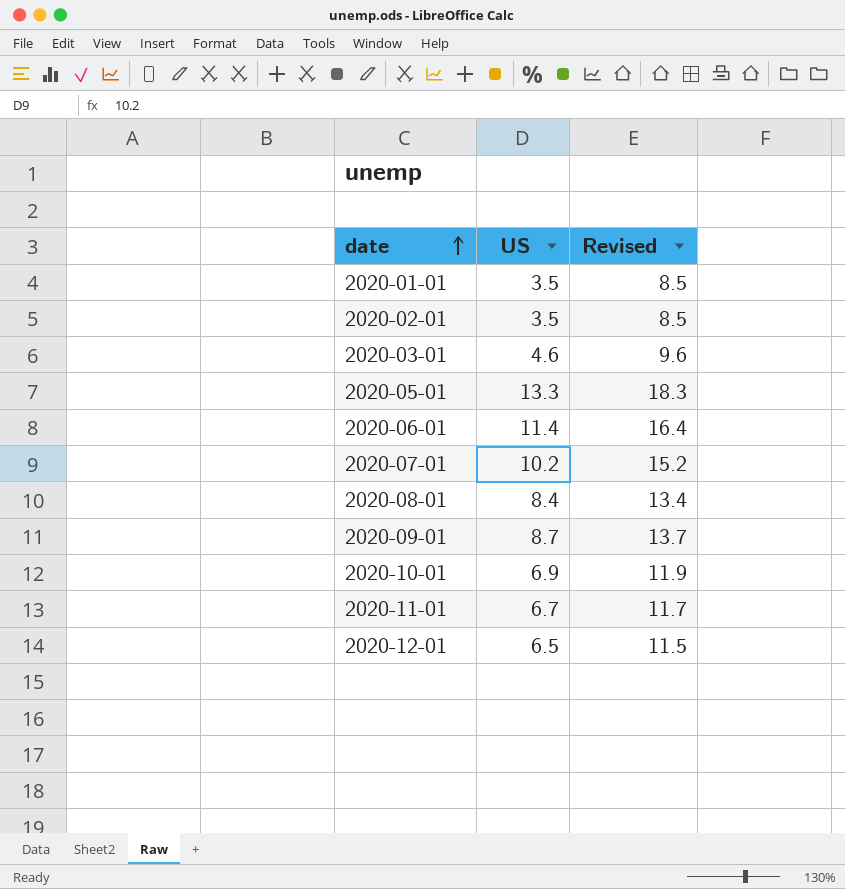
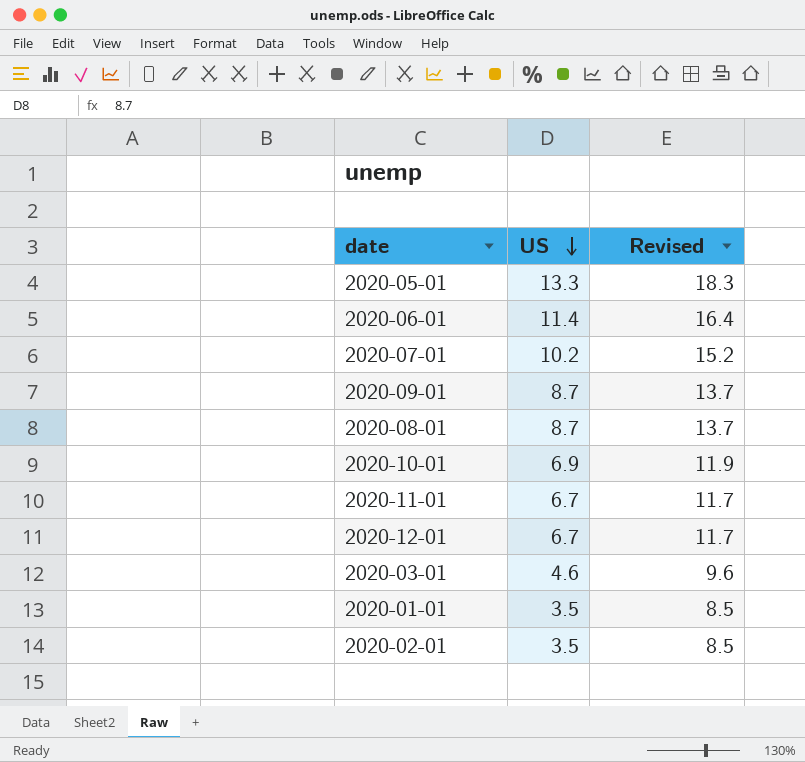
row order: date ascending -> US descending
2020-08-01 | US: 8.4 -> 8.7
2020-08-01 | Revised: 13.4 -> 13.7
2020-12-01 | US: 6.5 -> 6.7
2020-12-01 | Revised: 11.5 -> 11.7

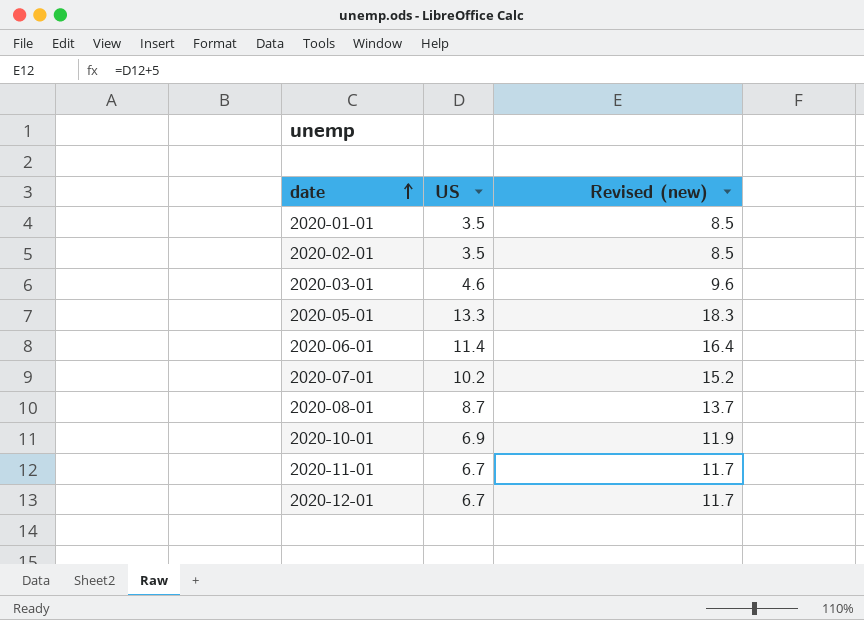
row order: US descending -> date ascending
column name: Revised -> Revised (new)
row 2020-09-01: 8.7 | 13.7 -> none

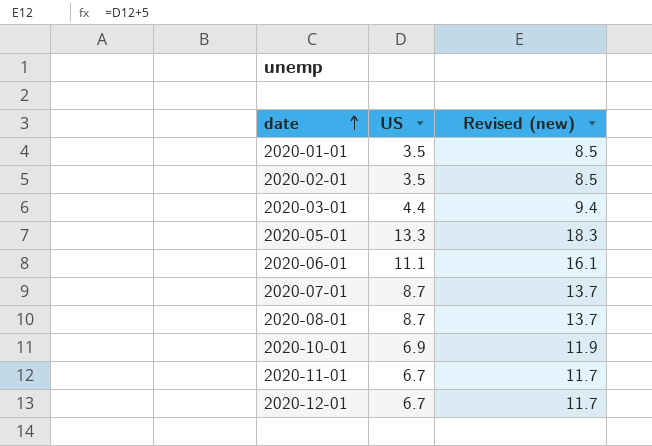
2020-03-01 | US: 4.6 -> 4.4
2020-03-01 | Revised (new): 9.6 -> 9.4
2020-06-01 | US: 11.4 -> 11.1
2020-06-01 | Revised (new): 16.4 -> 16.1
2020-07-01 | US: 10.2 -> 8.7
2020-07-01 | Revised (new): 15.2 -> 13.7

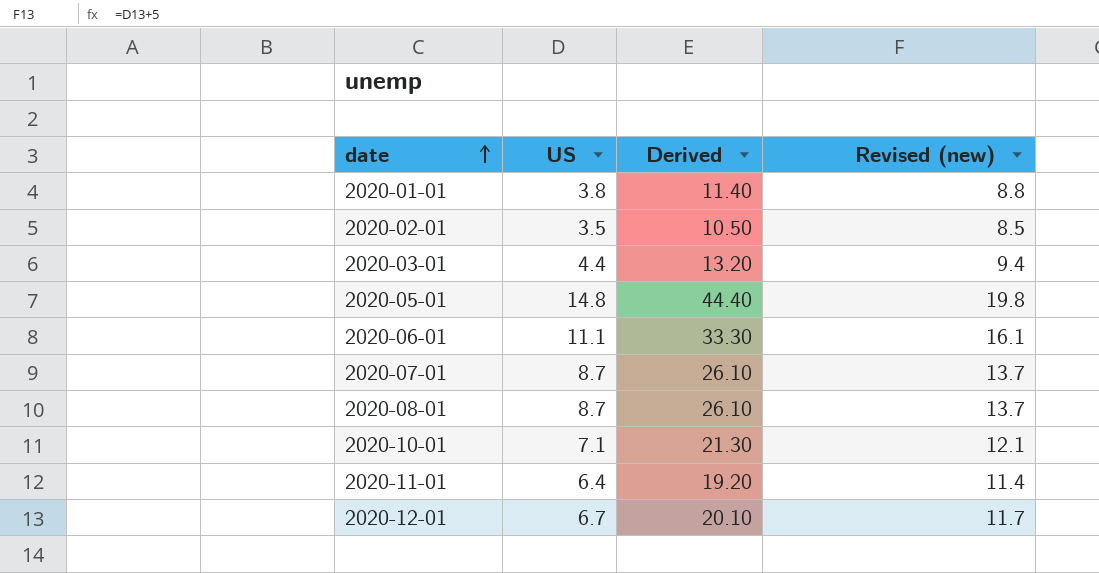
column Derived | formula: none -> [US] * 3
2020-01-01 | US: 3.5 -> 3.8
2020-01-01 | Revised (new): 8.5 -> 8.8
2020-05-01 | US: 13.3 -> 14.8
2020-05-01 | Revised (new): 18.3 -> 19.8
2020-10-01 | US: 6.9 -> 7.1
2020-10-01 | Revised (new): 11.9 -> 12.1
2020-11-01 | US: 6.7 -> 6.4
2020-11-01 | Revised (new): 11.7 -> 11.4

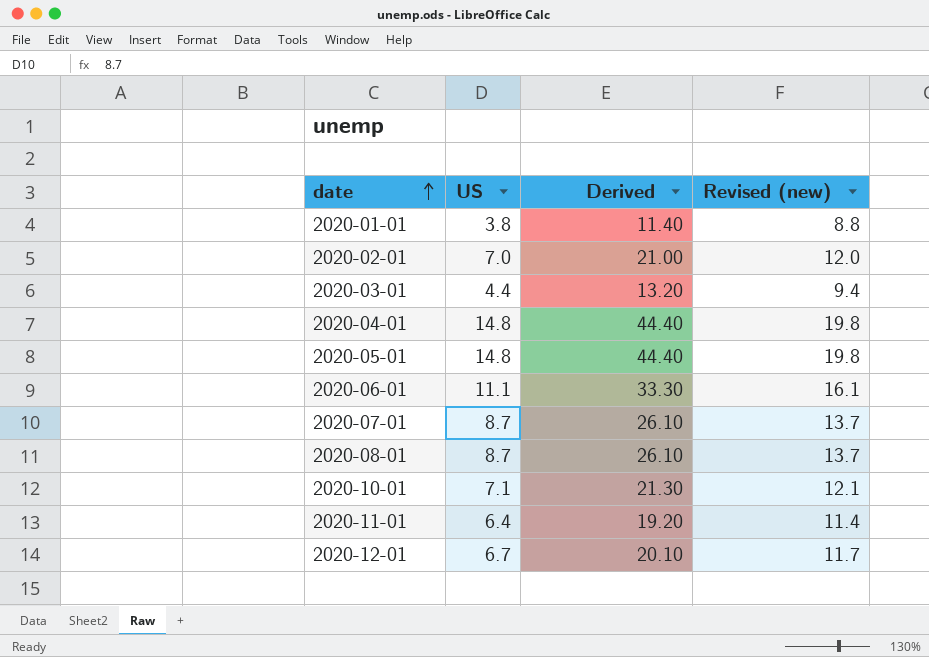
2020-02-01 | US: 3.5 -> 7.0
2020-02-01 | Derived: 10.50 -> 21.00
2020-02-01 | Revised (new): 8.5 -> 12.0
row 2020-04-01: none -> 14.8 | 44.40 | 19.8

